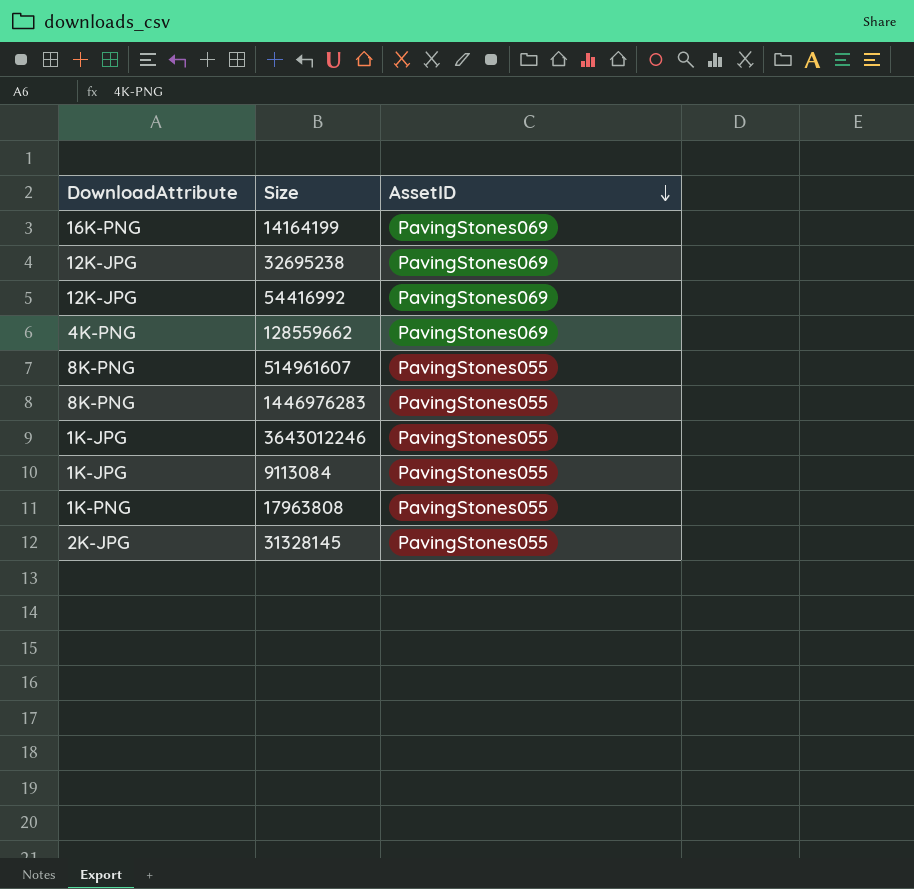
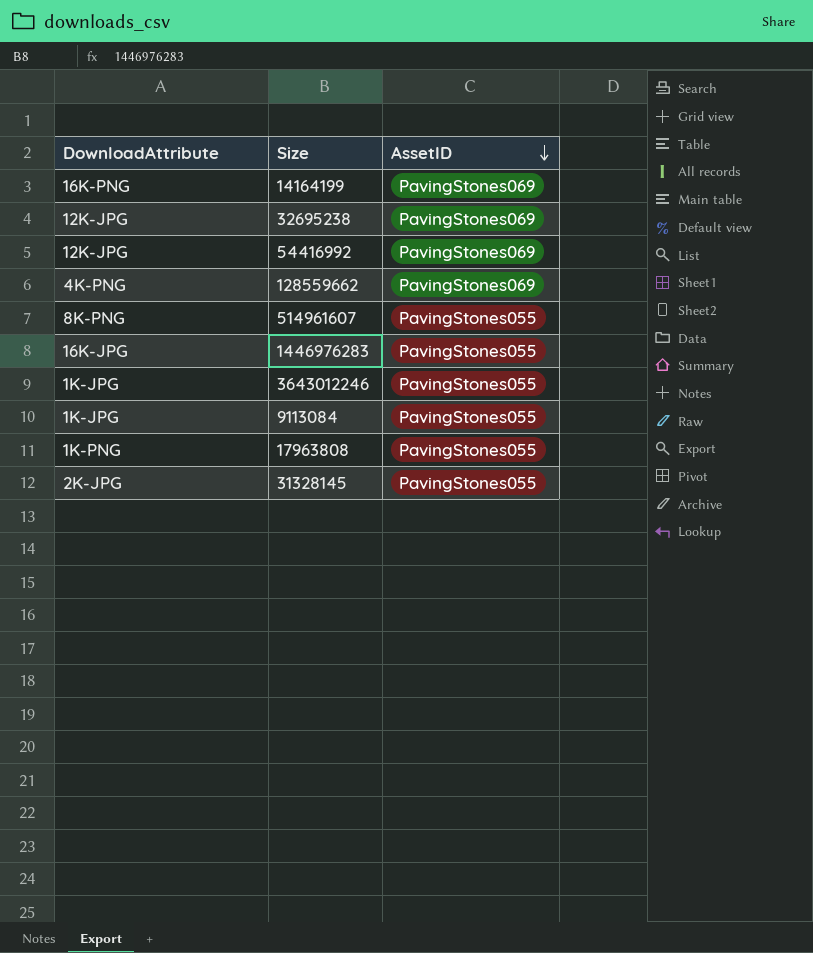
1446976283 | DownloadAttribute: 8K-PNG -> 16K-JPG

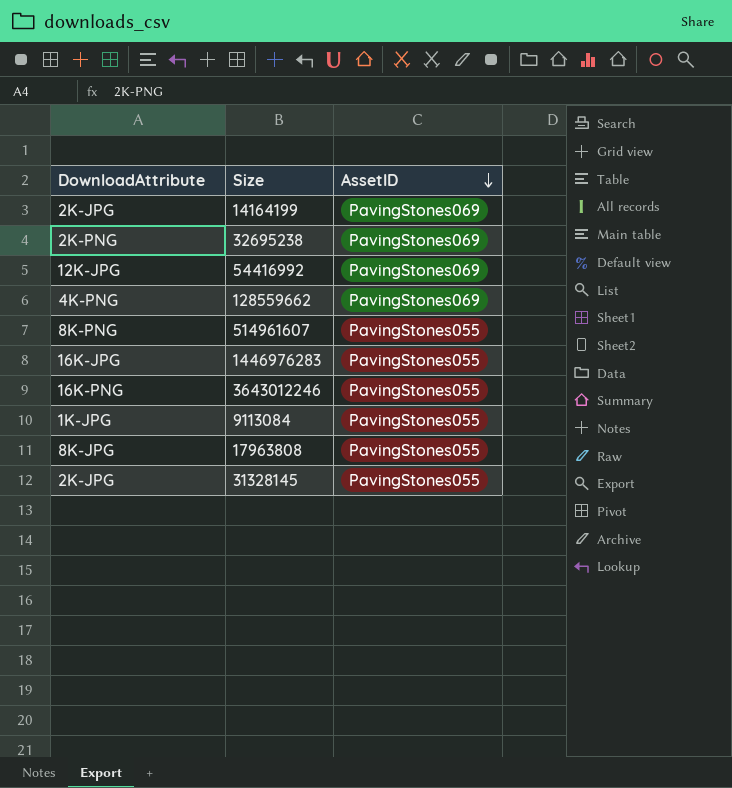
14164199 | DownloadAttribute: 16K-PNG -> 2K-JPG
32695238 | DownloadAttribute: 12K-JPG -> 2K-PNG
3643012246 | DownloadAttribute: 1K-JPG -> 16K-PNG
17963808 | DownloadAttribute: 1K-PNG -> 8K-JPG

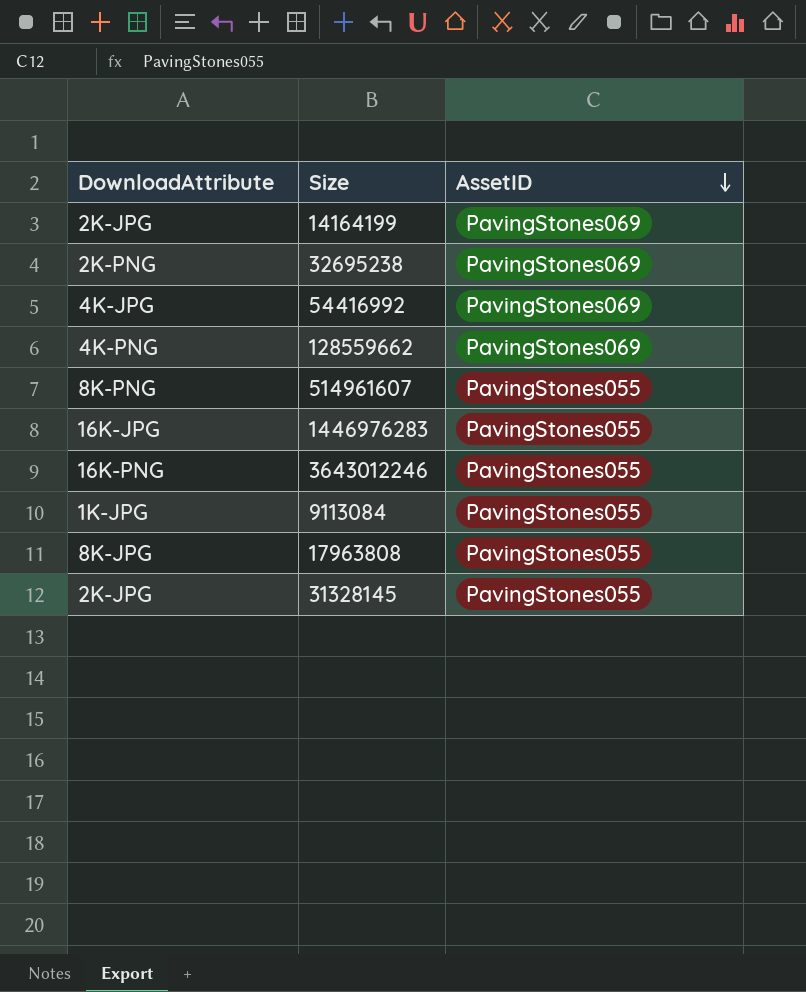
54416992 | DownloadAttribute: 12K-JPG -> 4K-JPG

